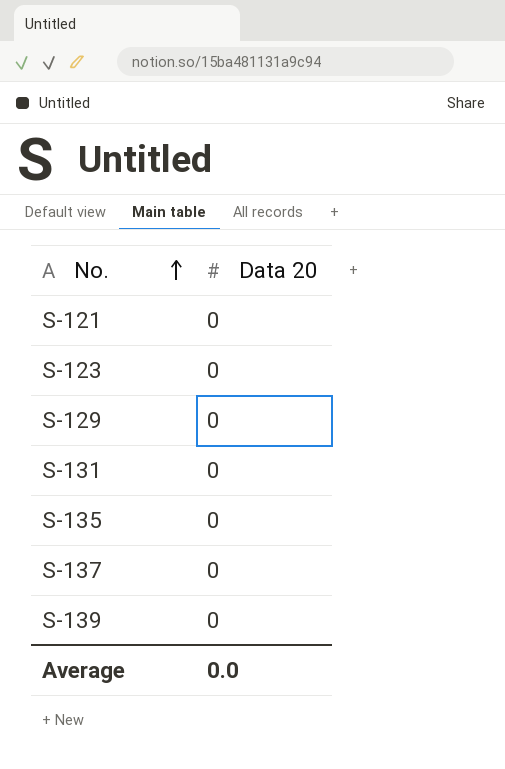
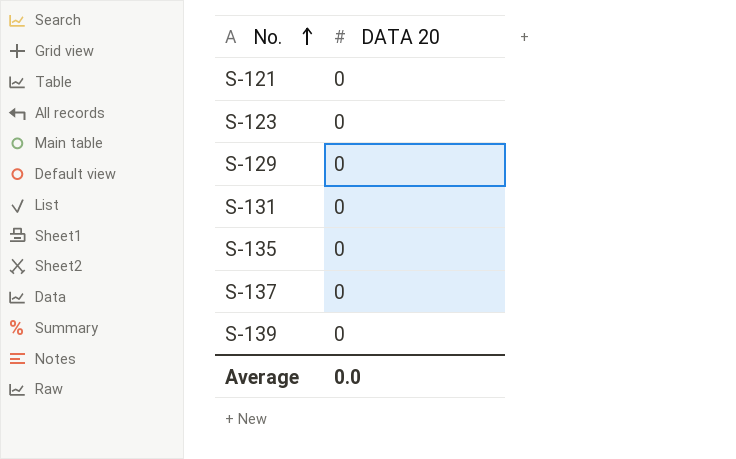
column name: Data 20 -> DATA 20

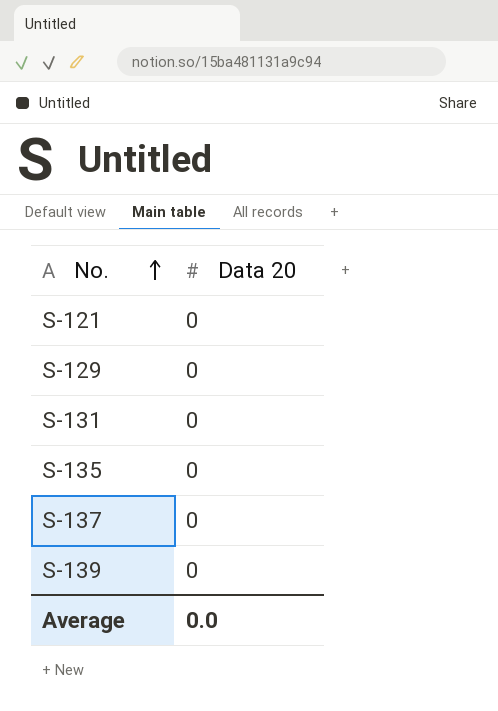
column name: DATA 20 -> Data 20
row S-123: 0 -> none

